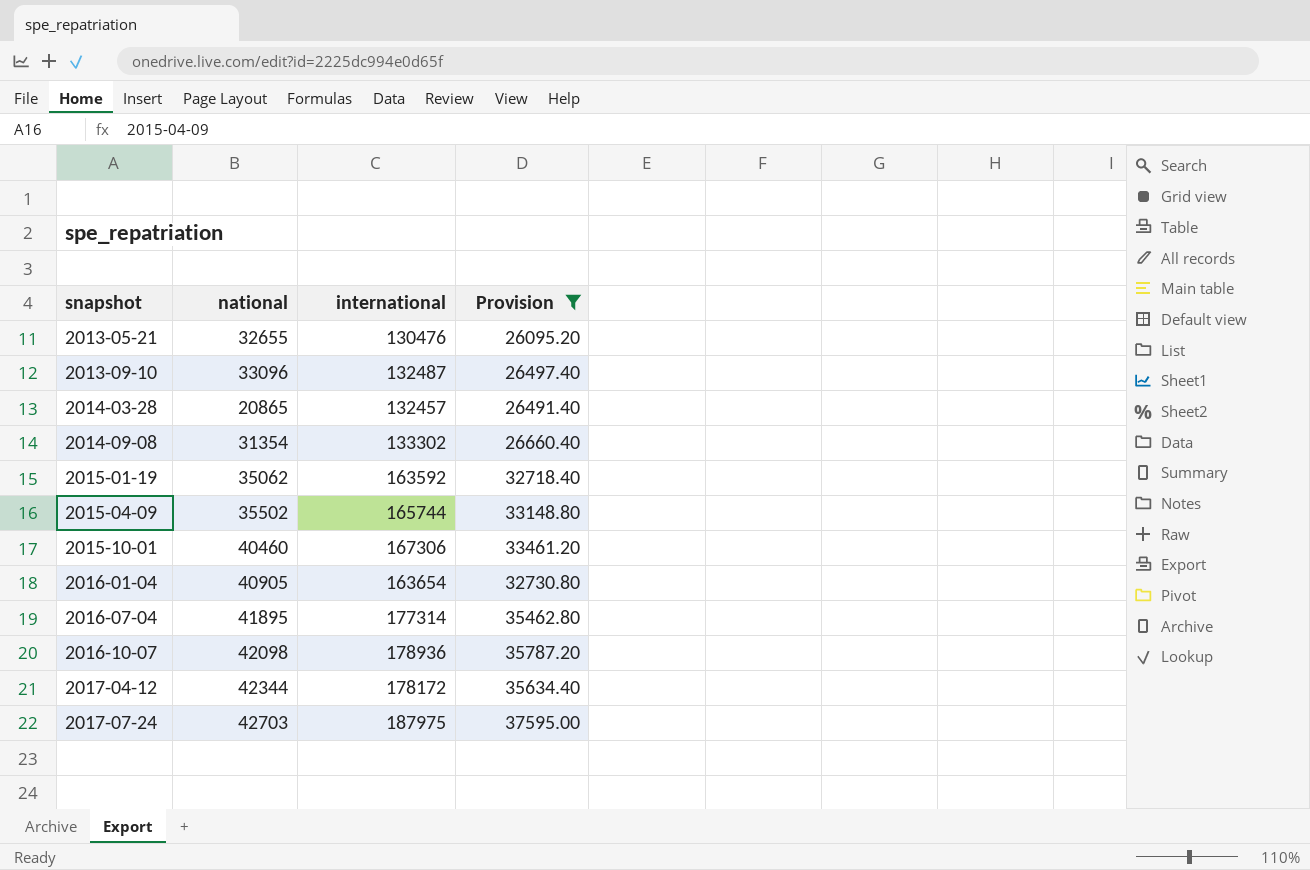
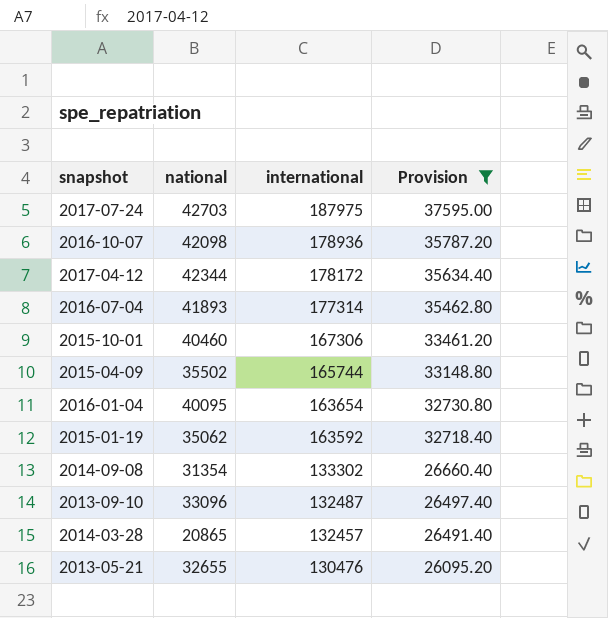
row order: snapshot ascending -> international descending
2016-07-04 | national: 41895 -> 41893
2016-01-04 | national: 40905 -> 40095

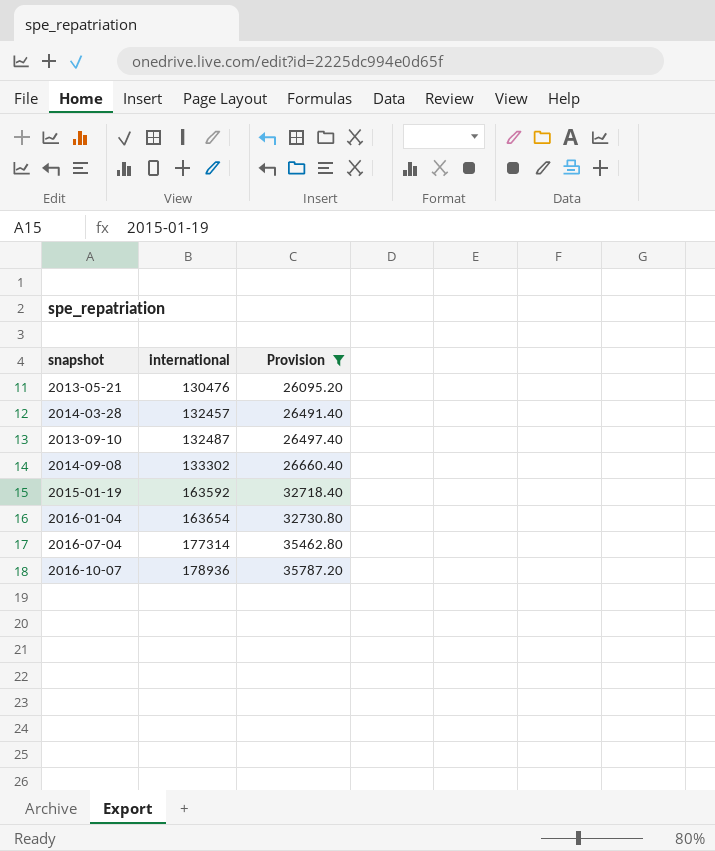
row order: international descending -> international ascending
column national | position: 2 -> none
row 2017-07-24: 42703 | 187975 | 37595.00 -> none
row 2017-04-12: 42344 | 178172 | 35634.40 -> none
row 2015-10-01: 40460 | 167306 | 33461.20 -> none
row 2015-04-09: 35502 | 165744 | 33148.80 -> none

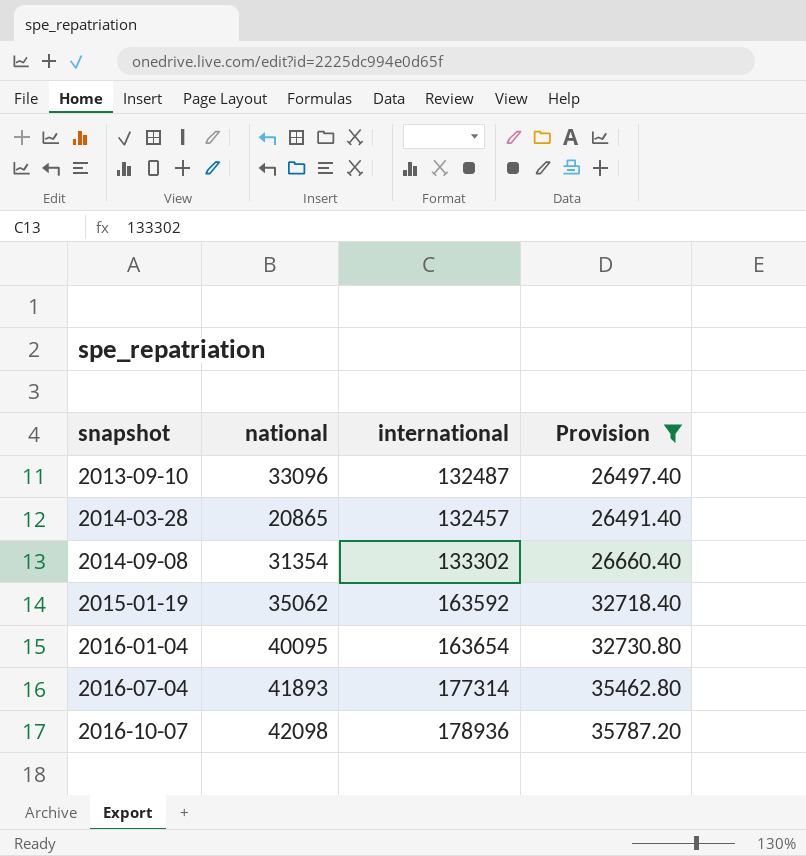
row order: international ascending -> snapshot ascending
column national | position: none -> 2
row 2013-05-21: 130476 | 26095.20 -> none

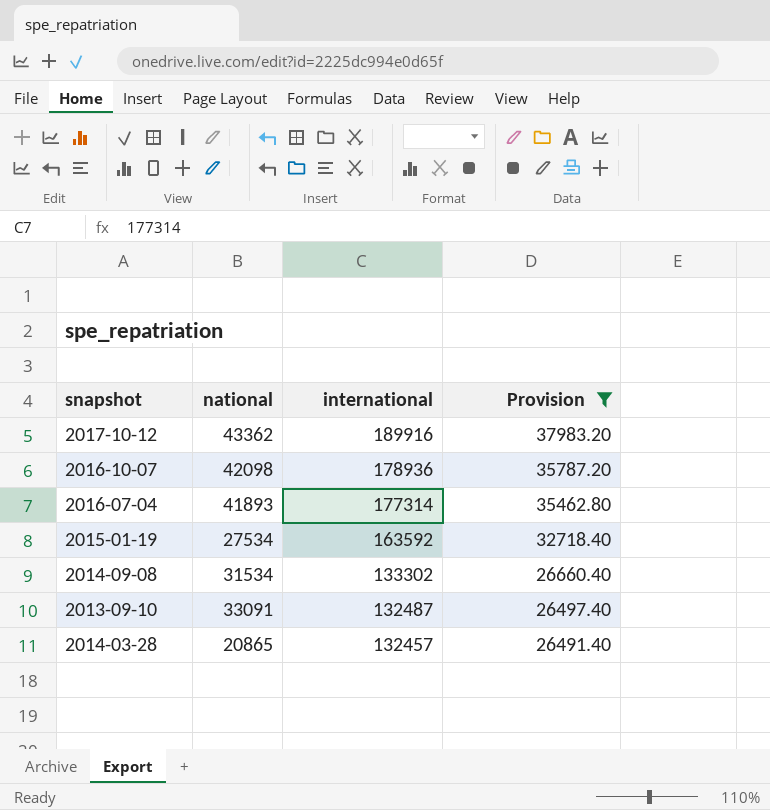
row order: snapshot ascending -> international descending
row 2016-01-04: 40095 | 163654 | 32730.80 -> none
row 2017-10-12: none -> 43362 | 189916 | 37983.20
2015-01-19 | national: 35062 -> 27534
2014-09-08 | national: 31354 -> 31534
2013-09-10 | national: 33096 -> 33091

